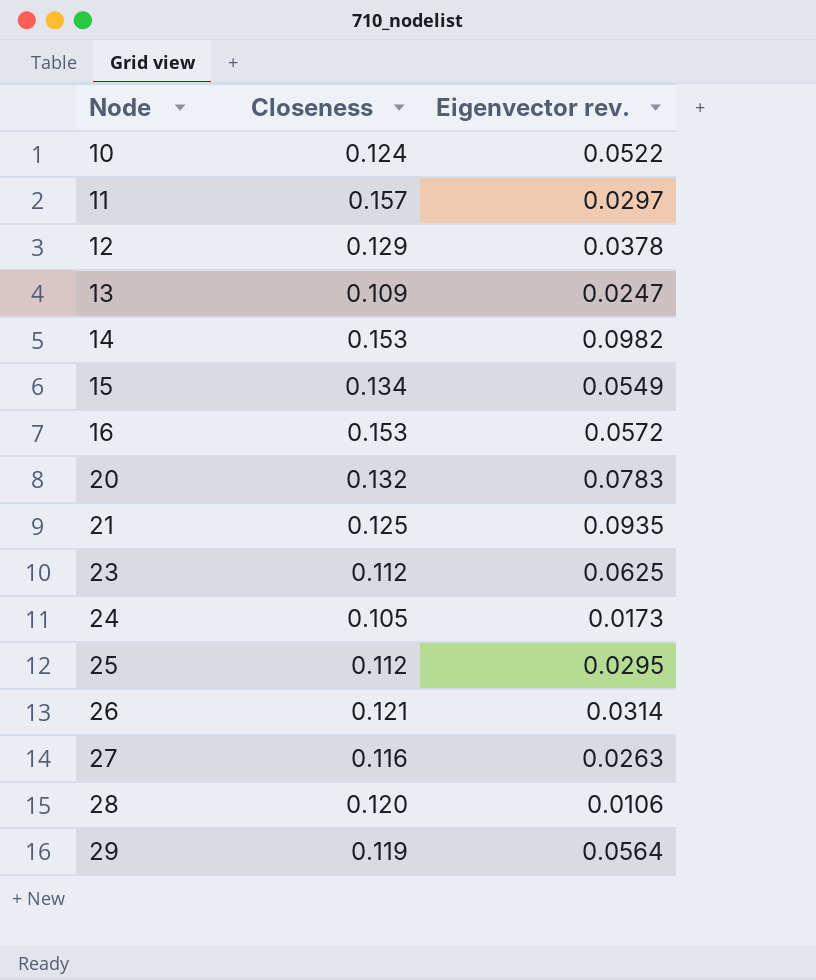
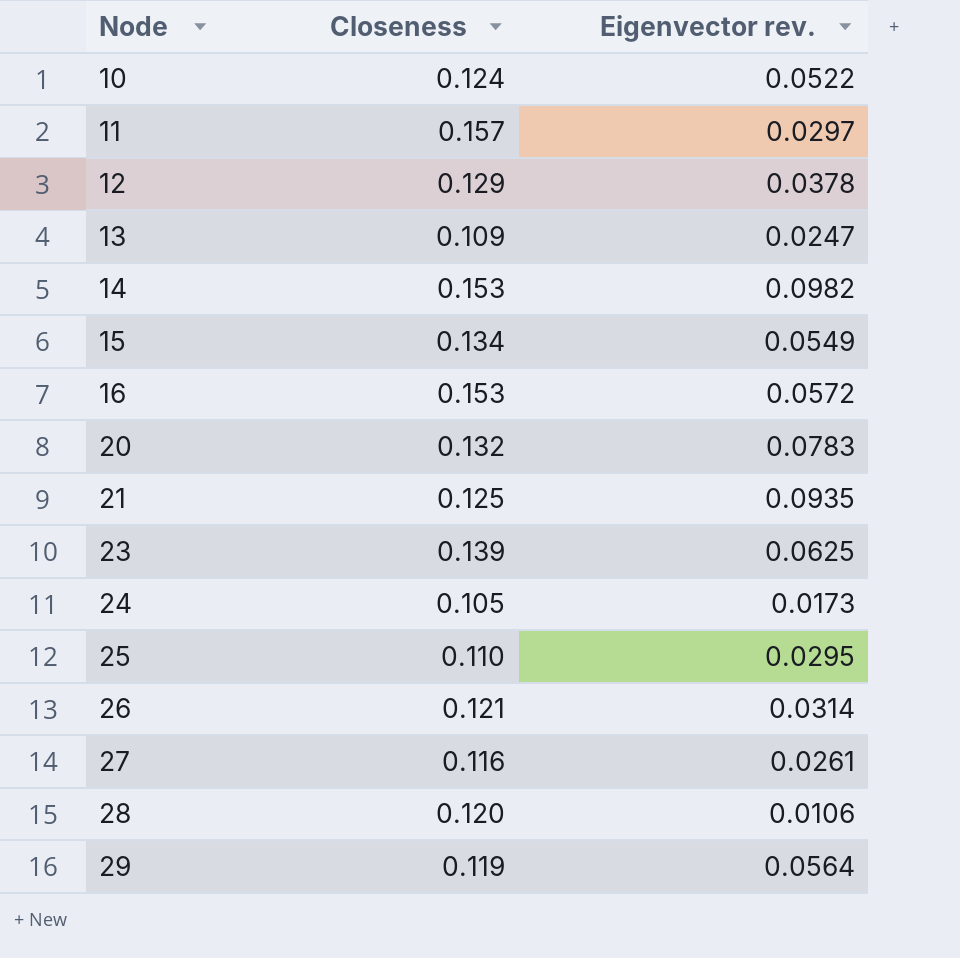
23 | Closeness: 0.112 -> 0.139
25 | Closeness: 0.112 -> 0.110
27 | Eigenvector rev.: 0.0263 -> 0.0261

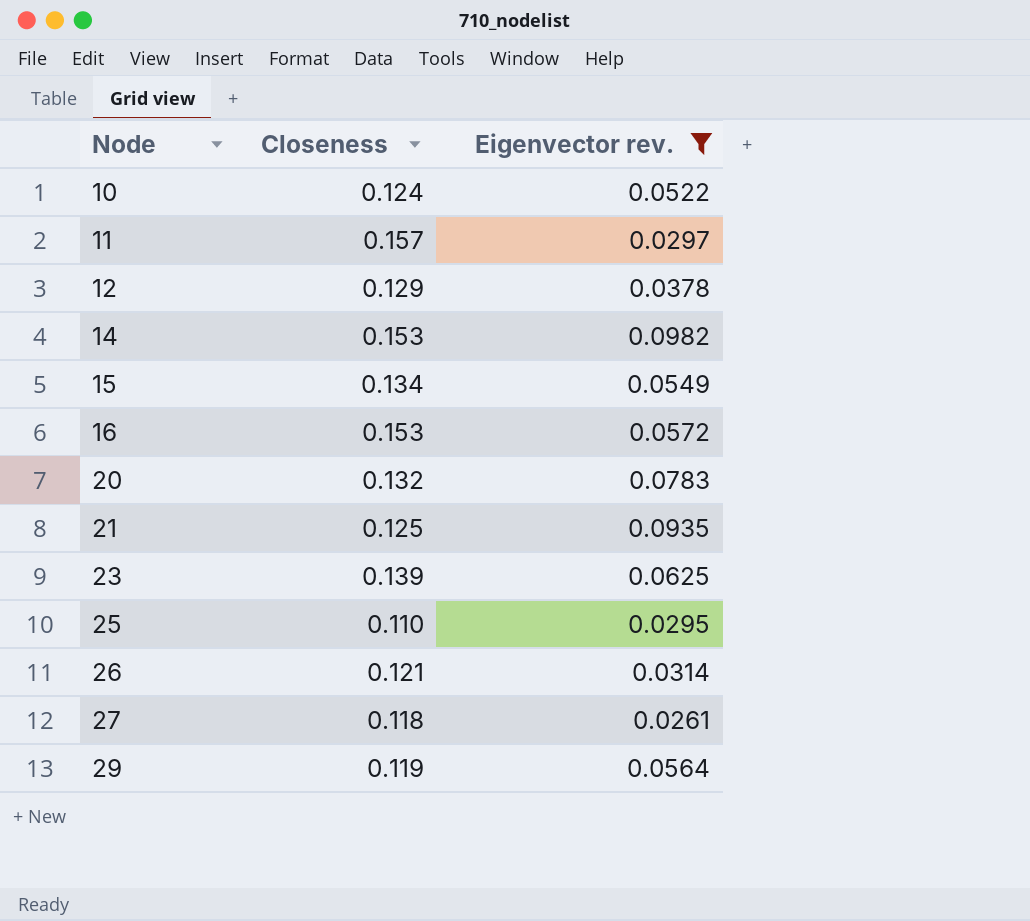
filter: none -> Eigenvector rev. >= 0.0261
27 | Closeness: 0.116 -> 0.118

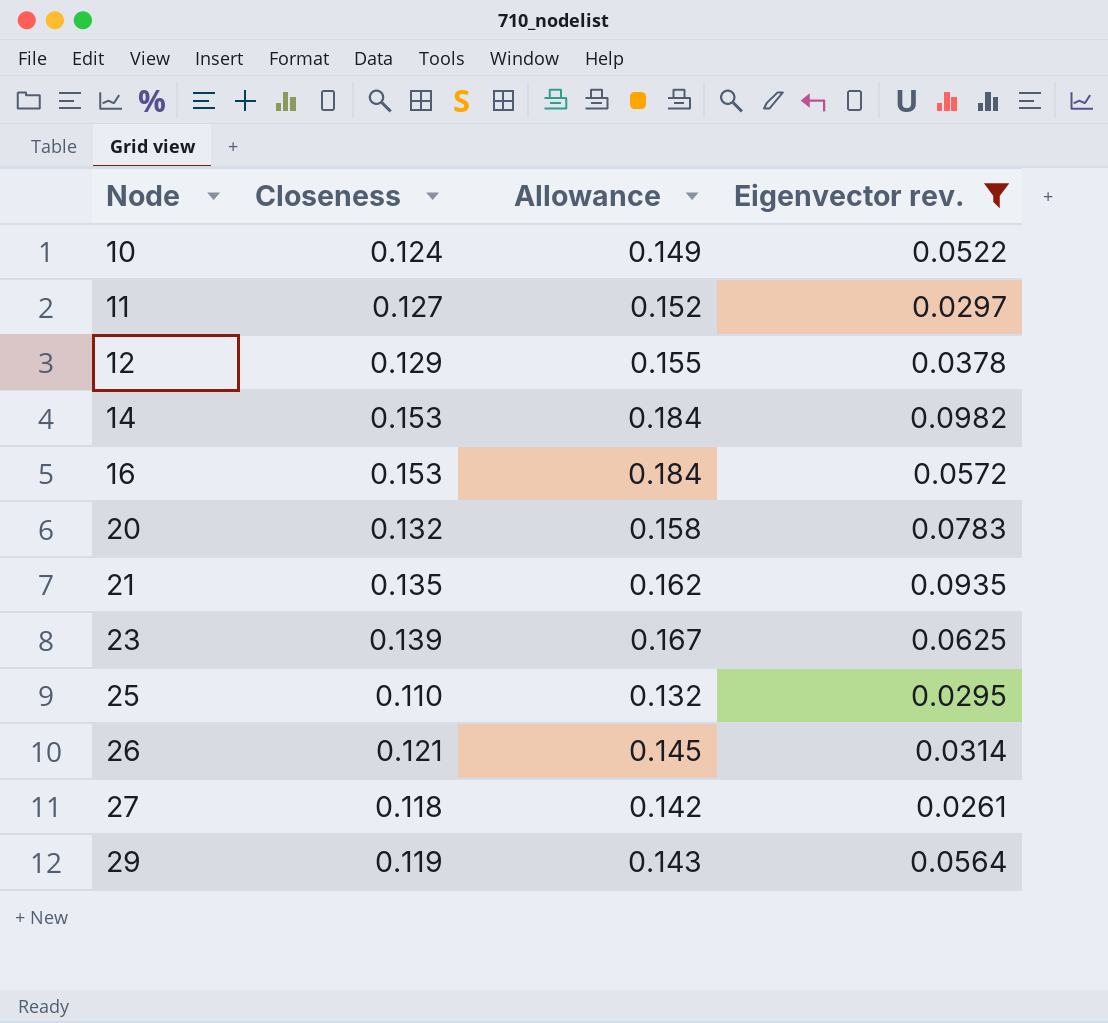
column Allowance | formula: none -> [Closeness] * 1.2
row 15: 0.134 | 0.0549 -> none
11 | Closeness: 0.157 -> 0.127
21 | Closeness: 0.125 -> 0.135

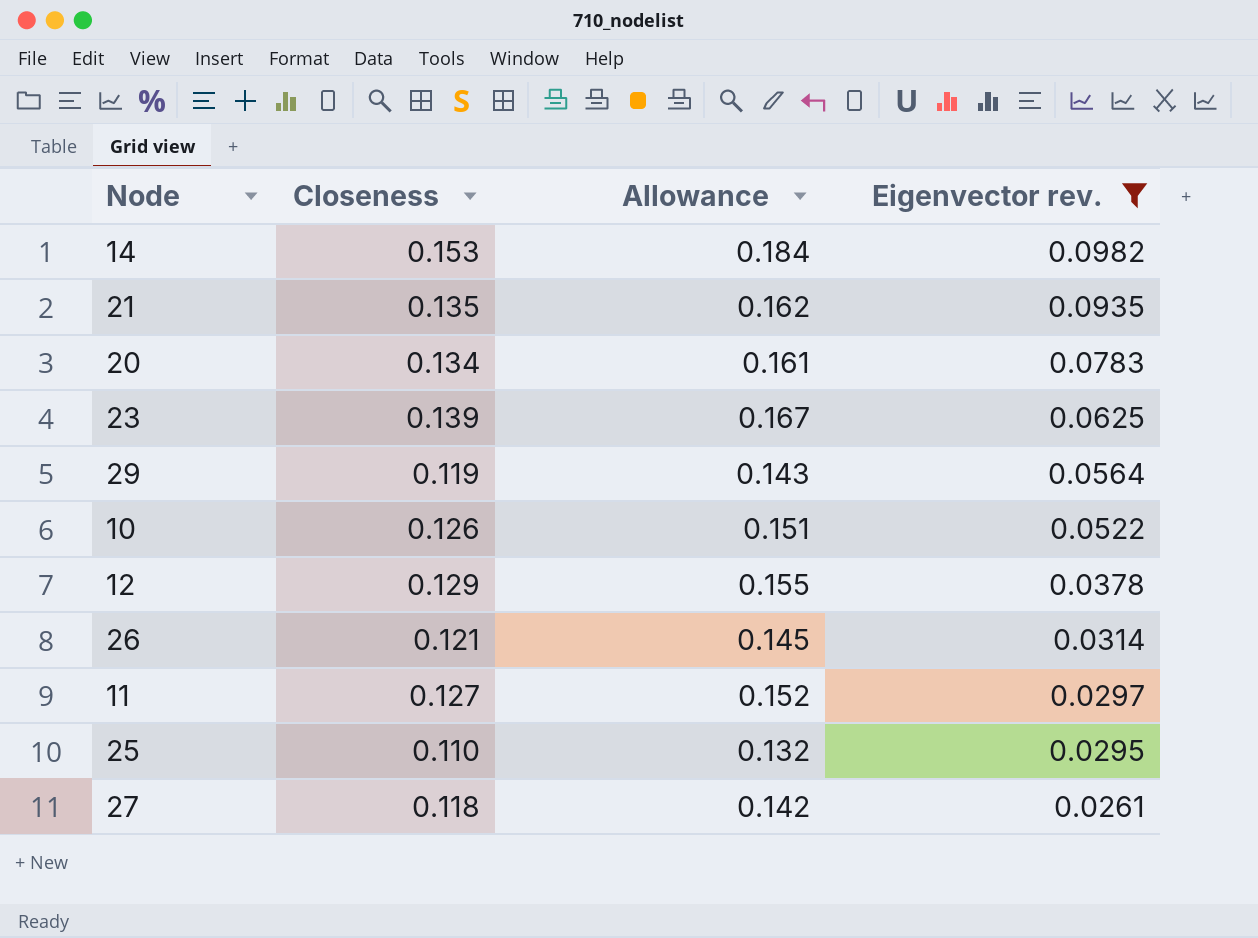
row order: Node ascending -> Eigenvector rev. descending
row 16: 0.153 | 0.184 | 0.0572 -> none
20 | Closeness: 0.132 -> 0.134
20 | Allowance: 0.158 -> 0.161
10 | Closeness: 0.124 -> 0.126
10 | Allowance: 0.149 -> 0.151

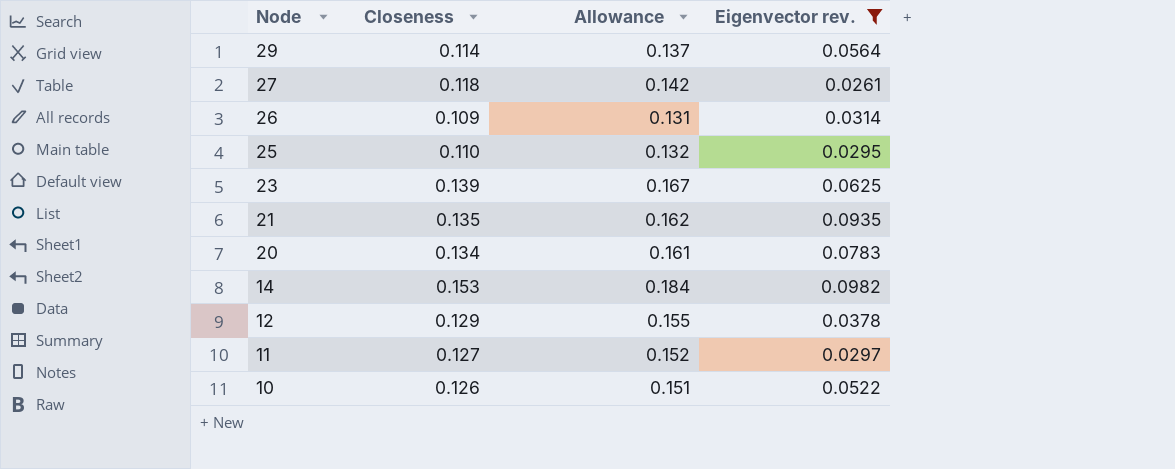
row order: Eigenvector rev. descending -> Node descending
29 | Closeness: 0.119 -> 0.114
29 | Allowance: 0.143 -> 0.137
26 | Closeness: 0.121 -> 0.109
26 | Allowance: 0.145 -> 0.131

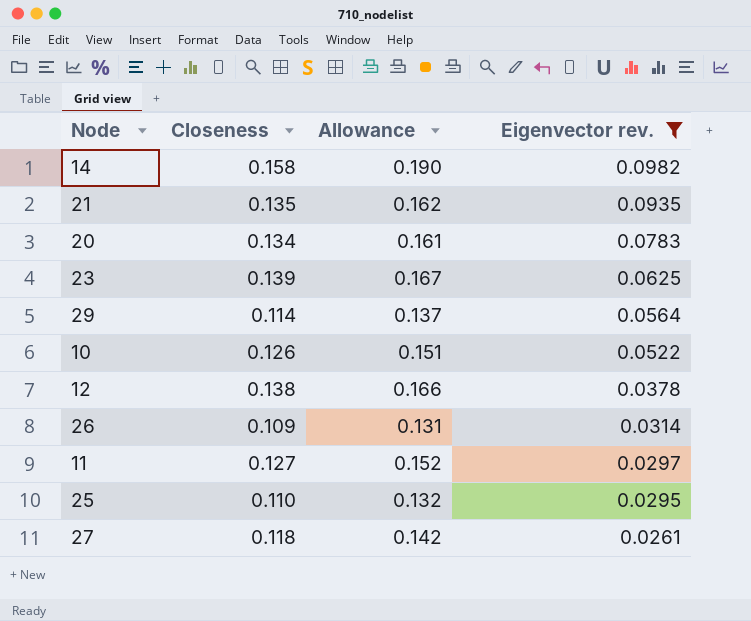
row order: Node descending -> Eigenvector rev. descending
14 | Closeness: 0.153 -> 0.158
14 | Allowance: 0.184 -> 0.190
12 | Closeness: 0.129 -> 0.138
12 | Allowance: 0.155 -> 0.166

